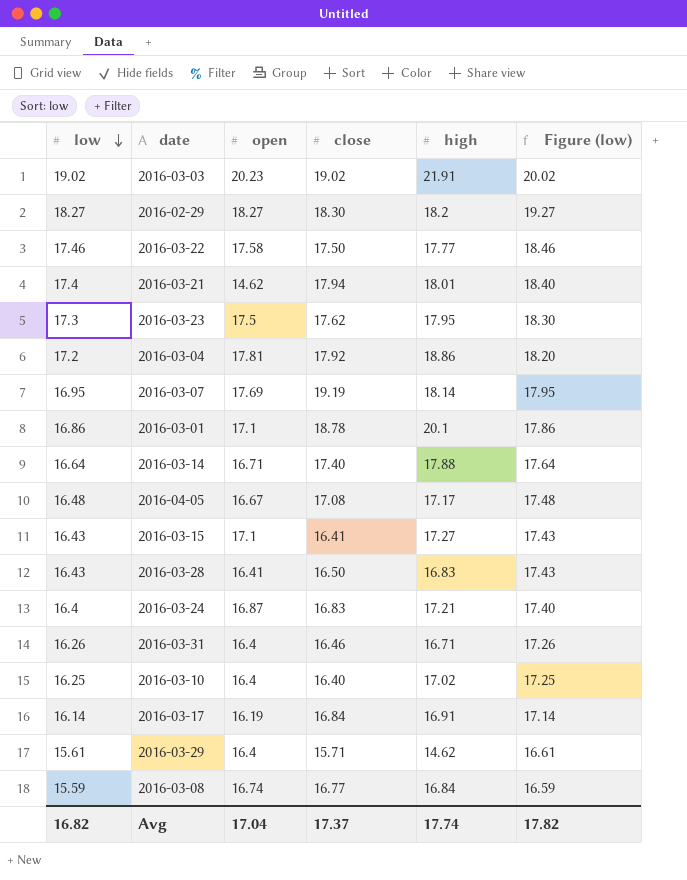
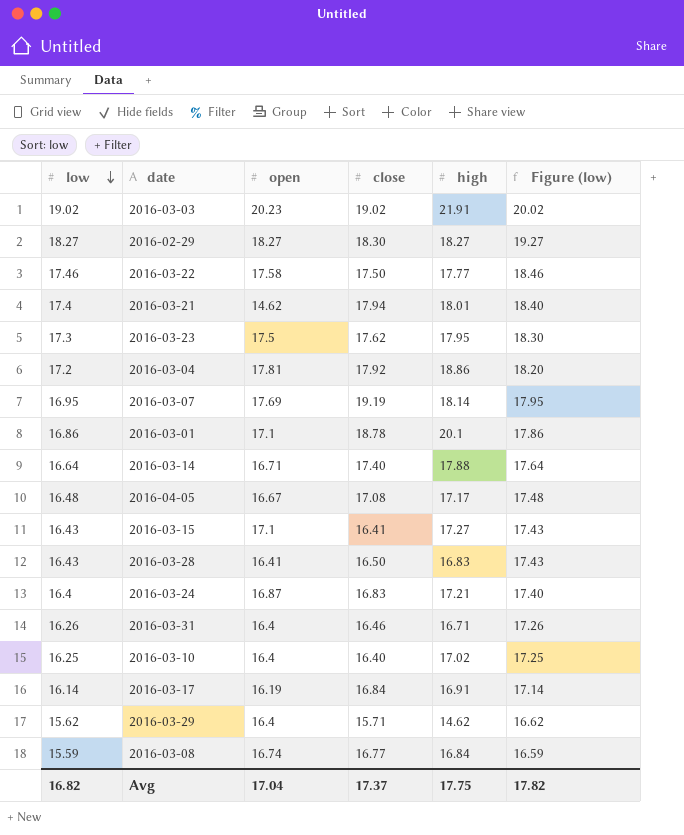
2016-02-29 | high: 18.2 -> 18.27
2016-03-29 | low: 15.61 -> 15.62
2016-03-29 | Figure (low): 16.61 -> 16.62
Avg | high: 17.74 -> 17.75

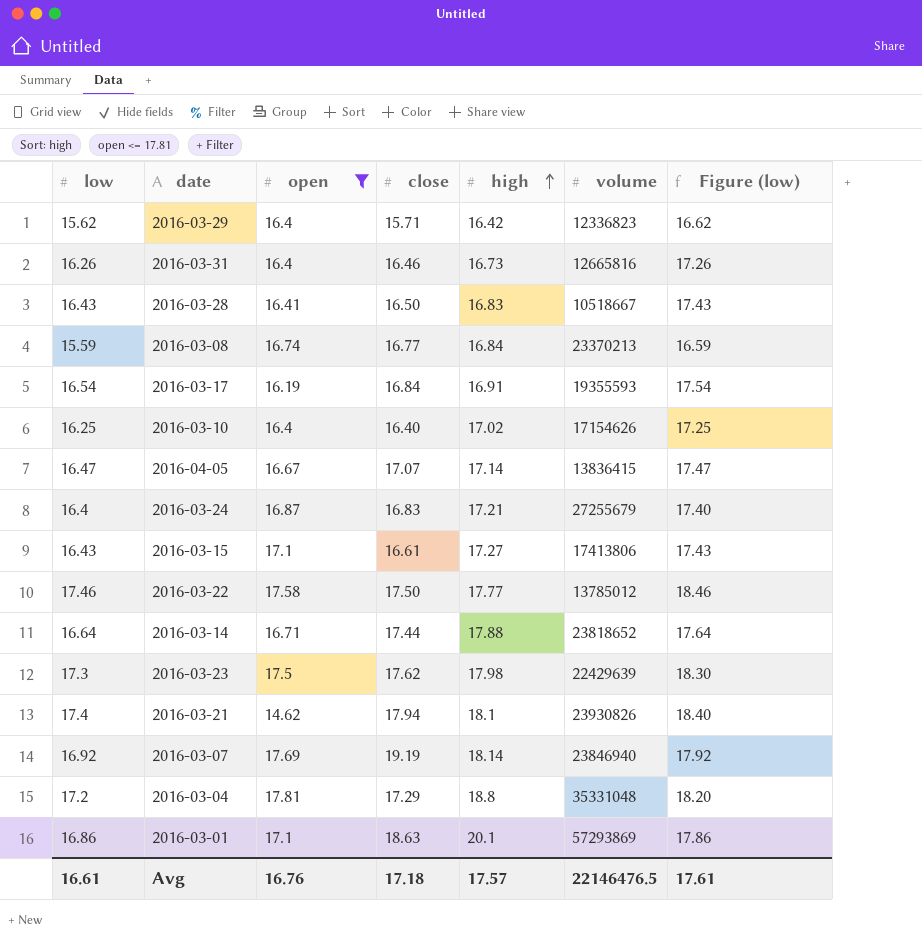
filter: none -> open <= 17.81
row order: low descending -> high ascending
column volume | position: none -> 6
2016-03-29 | high: 14.62 -> 16.42
2016-03-31 | high: 16.71 -> 16.73
2016-03-17 | low: 16.14 -> 16.54
2016-03-17 | Figure (low): 17.14 -> 17.54
2016-04-05 | low: 16.48 -> 16.47
2016-04-05 | close: 17.08 -> 17.07
2016-04-05 | high: 17.17 -> 17.14
2016-04-05 | Figure (low): 17.48 -> 17.47
2016-03-15 | close: 16.41 -> 16.61
2016-03-14 | close: 17.40 -> 17.44
2016-03-23 | high: 17.95 -> 17.98
2016-03-21 | high: 18.01 -> 18.1
2016-03-07 | low: 16.95 -> 16.92
2016-03-07 | Figure (low): 17.95 -> 17.92
2016-03-04 | close: 17.92 -> 17.29
2016-03-04 | high: 18.86 -> 18.8
2016-03-01 | close: 18.78 -> 18.63
Avg | low: 16.82 -> 16.61
Avg | open: 17.04 -> 16.76
Avg | close: 17.37 -> 17.18
Avg | high: 17.75 -> 17.57
Avg | Figure (low): 17.82 -> 17.61

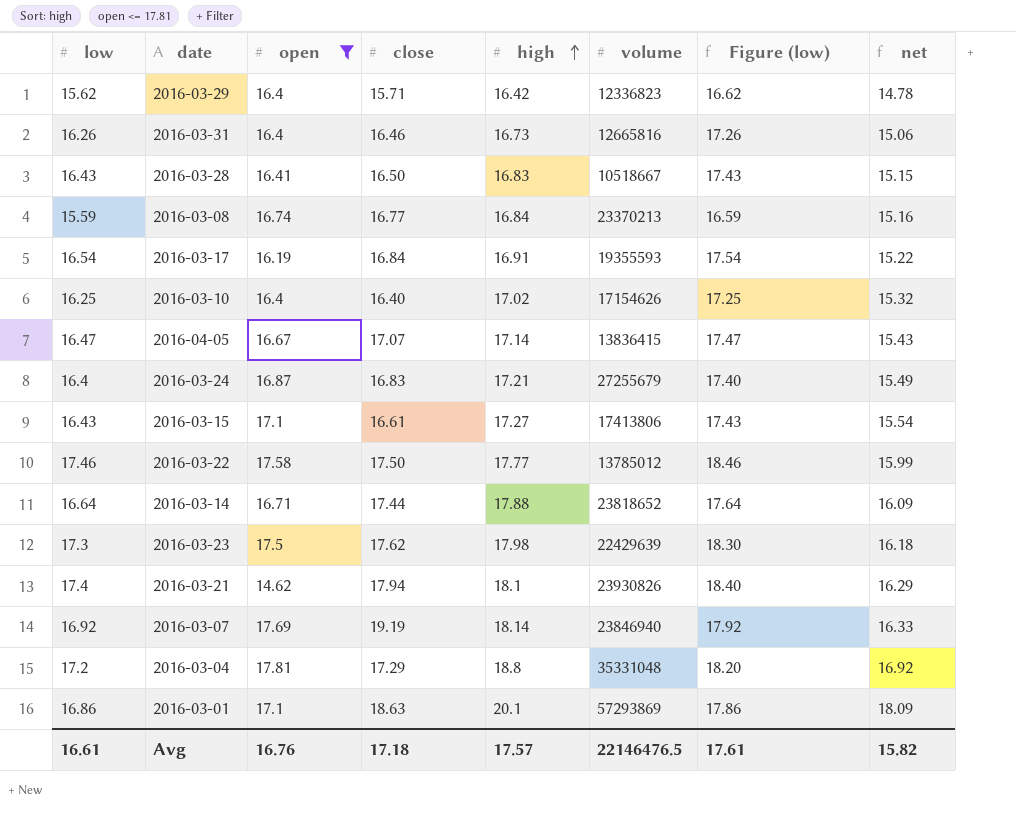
column net | formula: none -> [high] * 0.9

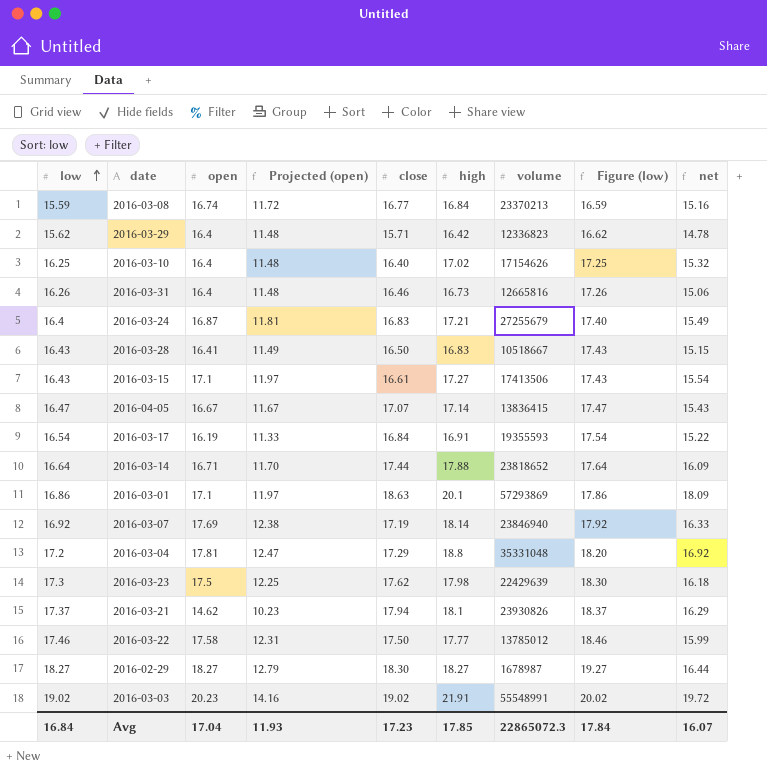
filter: open <= 17.81 -> none
row order: high ascending -> low ascending
column Projected (open) | formula: none -> [open] * 0.7
2016-03-15 | volume: 17413806 -> 17413506
2016-03-07 | close: 19.19 -> 17.19
2016-03-21 | low: 17.4 -> 17.37
2016-03-21 | Figure (low): 18.40 -> 18.37
Avg | low: 16.61 -> 16.84
Avg | open: 16.76 -> 17.04
Avg | close: 17.18 -> 17.23
Avg | high: 17.57 -> 17.85
Avg | volume: 22146476.5 -> 22865072.3
Avg | Figure (low): 17.61 -> 17.84
Avg | net: 15.82 -> 16.07

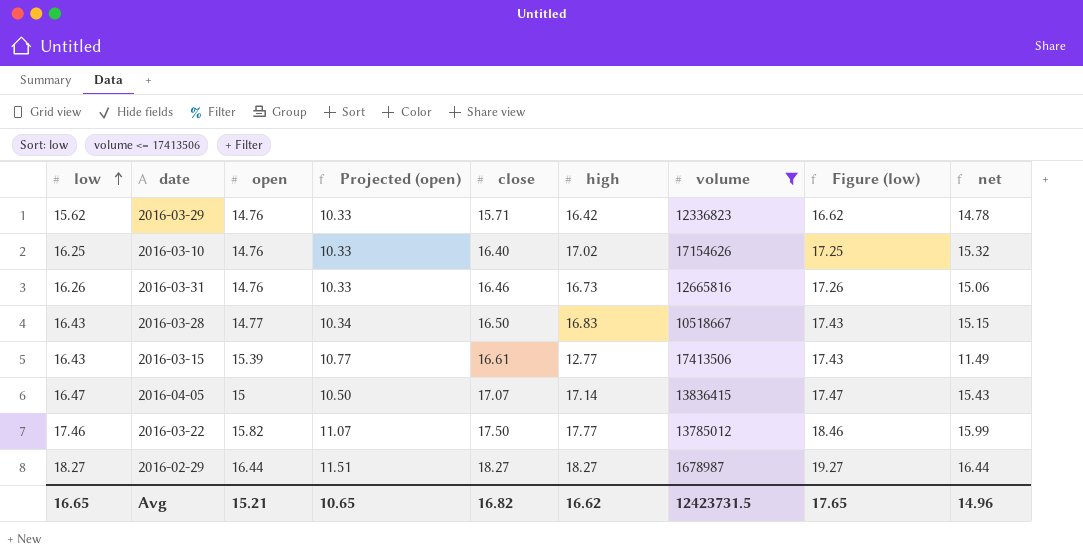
filter: none -> volume <= 17413506
2016-03-29 | open: 16.4 -> 14.76
2016-03-29 | Projected (open): 11.48 -> 10.33
2016-03-10 | open: 16.4 -> 14.76
2016-03-10 | Projected (open): 11.48 -> 10.33
2016-03-31 | open: 16.4 -> 14.76
2016-03-31 | Projected (open): 11.48 -> 10.33
2016-03-28 | open: 16.41 -> 14.77
2016-03-28 | Projected (open): 11.49 -> 10.34
2016-03-15 | open: 17.1 -> 15.39
2016-03-15 | Projected (open): 11.97 -> 10.77
2016-03-15 | high: 17.27 -> 12.77
2016-03-15 | net: 15.54 -> 11.49
2016-04-05 | open: 16.67 -> 15
2016-04-05 | Projected (open): 11.67 -> 10.50
2016-03-22 | open: 17.58 -> 15.82
2016-03-22 | Projected (open): 12.31 -> 11.07
2016-02-29 | open: 18.27 -> 16.44
2016-02-29 | Projected (open): 12.79 -> 11.51
2016-02-29 | close: 18.30 -> 18.27
Avg | low: 16.84 -> 16.65
Avg | open: 17.04 -> 15.21
Avg | Projected (open): 11.93 -> 10.65
Avg | close: 17.23 -> 16.82
Avg | high: 17.85 -> 16.62
Avg | volume: 22865072.3 -> 12423731.5
Avg | Figure (low): 17.84 -> 17.65
Avg | net: 16.07 -> 14.96

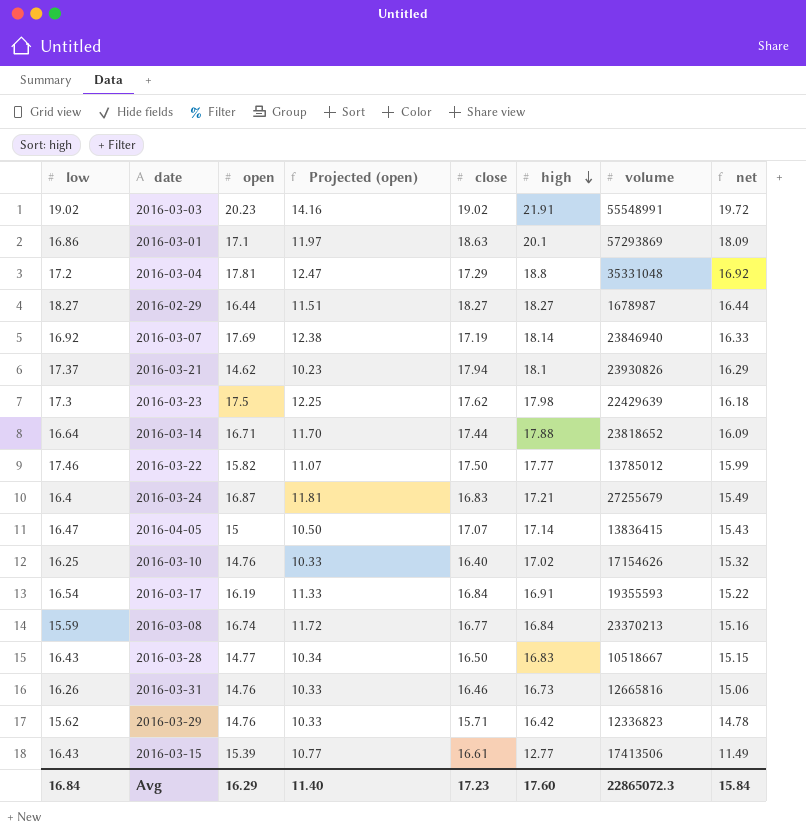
filter: volume <= 17413506 -> none
row order: low ascending -> high descending
column Figure (low) | formula: [low] + 1 -> none
Avg | low: 16.65 -> 16.84
Avg | open: 15.21 -> 16.29
Avg | Projected (open): 10.65 -> 11.40
Avg | close: 16.82 -> 17.23
Avg | high: 16.62 -> 17.60
Avg | volume: 12423731.5 -> 22865072.3
Avg | net: 14.96 -> 15.84

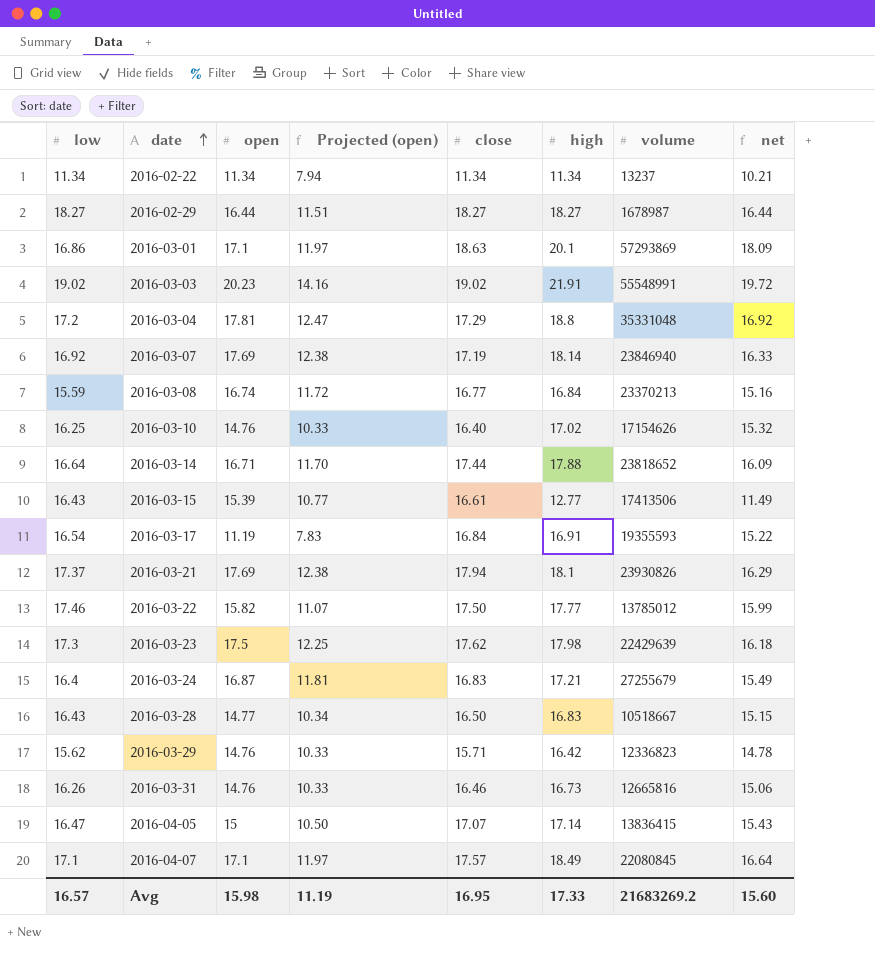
row order: high descending -> date ascending
row 2016-02-22: none -> 11.34 | 11.34 | 7.94 | 11.34 | 11.34 | 13237 | 10.21
2016-03-17 | open: 16.19 -> 11.19
2016-03-17 | Projected (open): 11.33 -> 7.83
2016-03-21 | open: 14.62 -> 17.69
2016-03-21 | Projected (open): 10.23 -> 12.38
row 2016-04-07: none -> 17.1 | 17.1 | 11.97 | 17.57 | 18.49 | 22080845 | 16.64
Avg | low: 16.84 -> 16.57
Avg | open: 16.29 -> 15.98
Avg | Projected (open): 11.40 -> 11.19
Avg | close: 17.23 -> 16.95
Avg | high: 17.60 -> 17.33
Avg | volume: 22865072.3 -> 21683269.2
Avg | net: 15.84 -> 15.60

